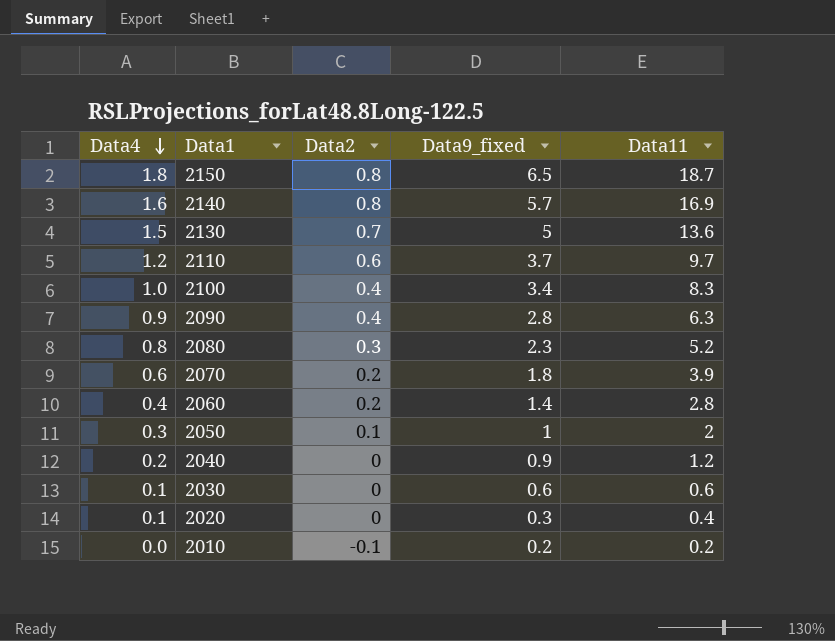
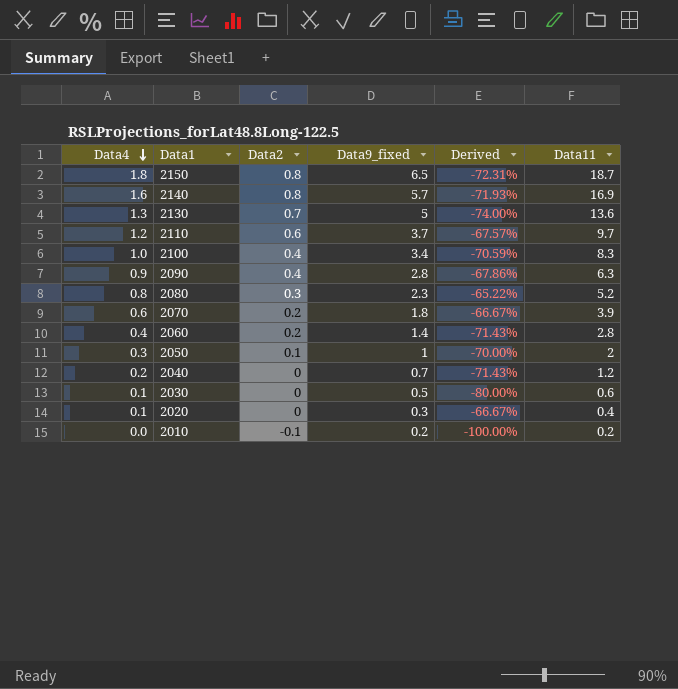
column Derived | formula: none -> ([Data4] - [Data9_fixed]) / [Data9_fixed]
2130 | Data4: 1.5 -> 1.3
2040 | Data9_fixed: 0.9 -> 0.7
2030 | Data9_fixed: 0.6 -> 0.5

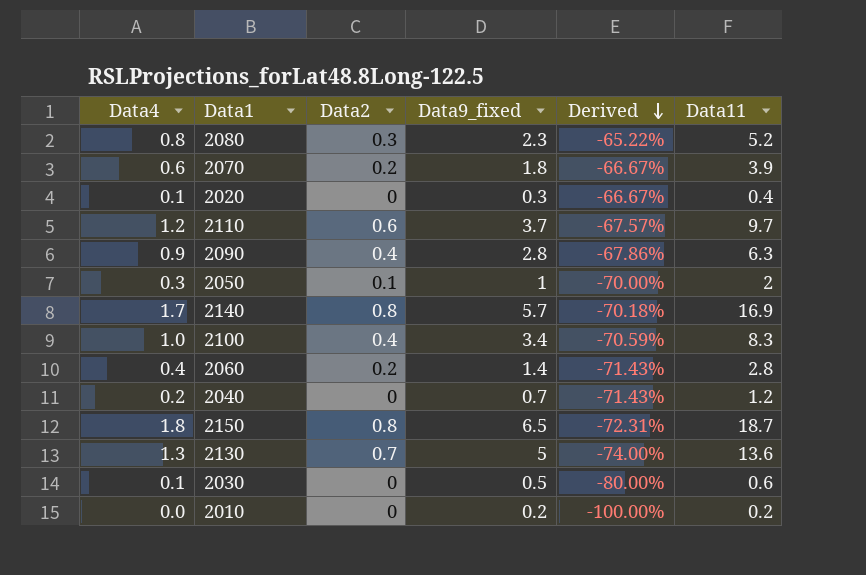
row order: Data4 descending -> Derived descending
2140 | Data4: 1.6 -> 1.7
2140 | Derived: -71.93% -> -70.18%
2010 | Data2: -0.1 -> 0

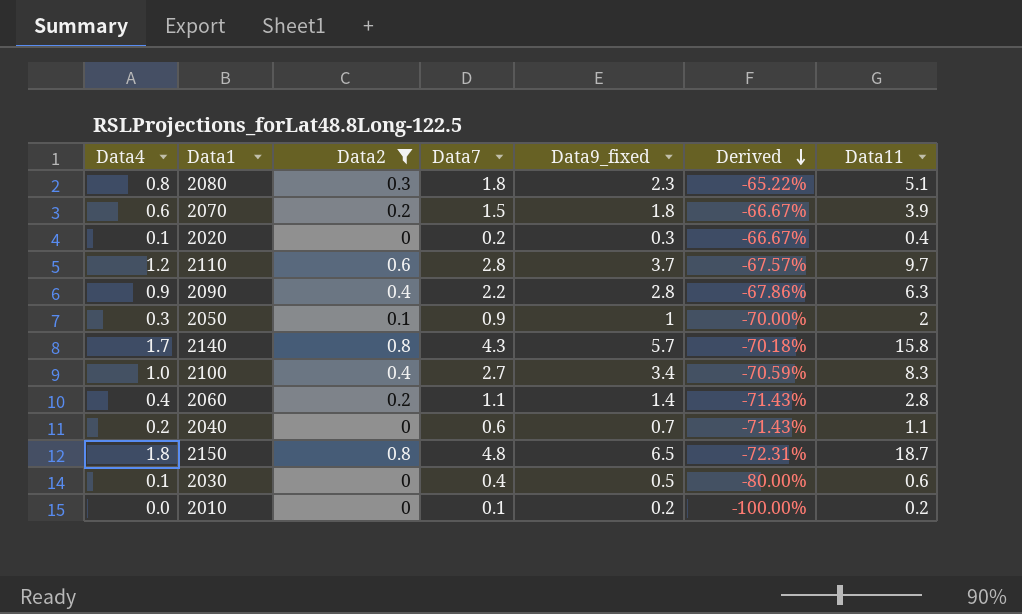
filter: none -> Data2 != 0.7
column Data7 | position: none -> 4
2080 | Data11: 5.2 -> 5.1
2140 | Data11: 16.9 -> 15.8
2040 | Data11: 1.2 -> 1.1

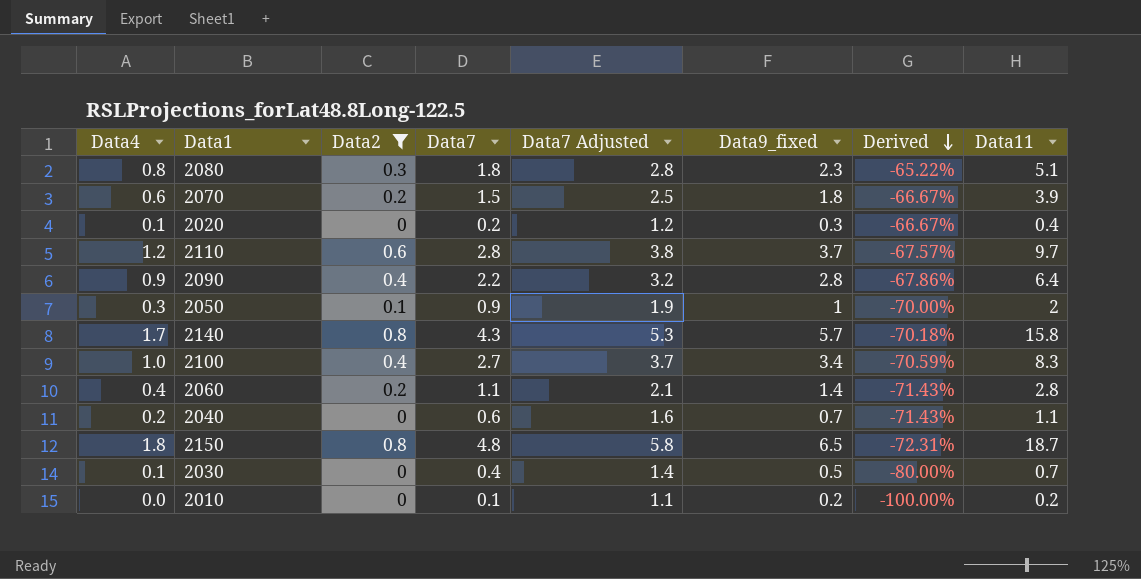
column Data7 Adjusted | formula: none -> [Data7] + 1
2090 | Data11: 6.3 -> 6.4
2030 | Data11: 0.6 -> 0.7

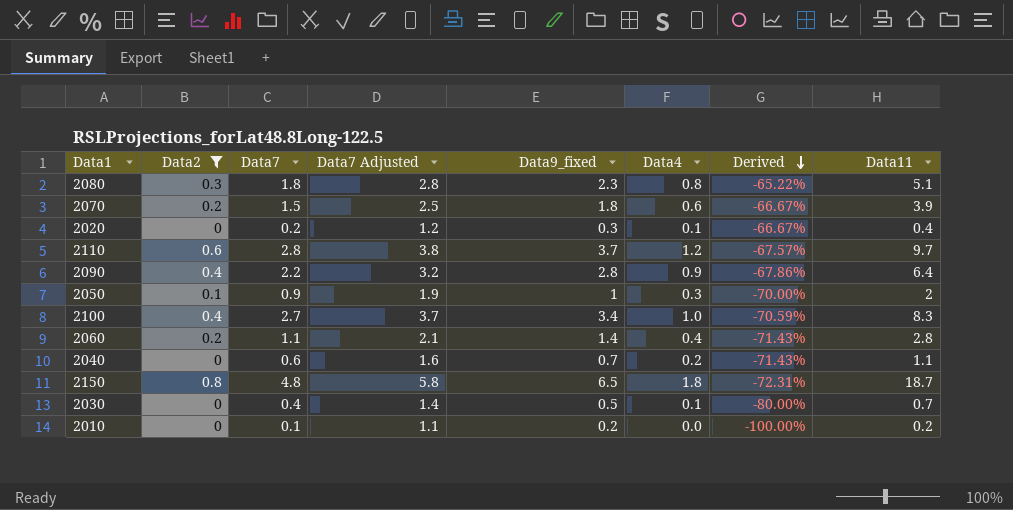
column Data4 | position: 1 -> 6
row 2140: 1.7 | 0.8 | 4.3 | 5.3 | 5.7 | -70.18% | 15.8 -> none

